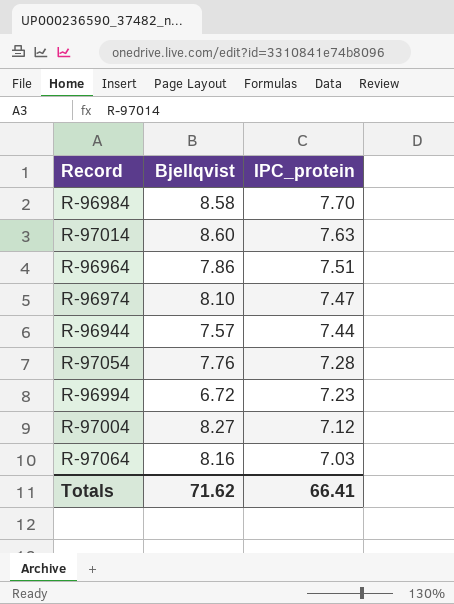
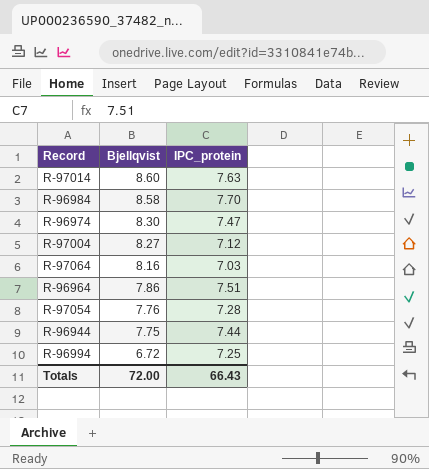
row order: IPC_protein descending -> Bjellqvist descending
R-96974 | Bjellqvist: 8.10 -> 8.30
R-96944 | Bjellqvist: 7.57 -> 7.75
R-96994 | IPC_protein: 7.23 -> 7.25
Totals | Bjellqvist: 71.62 -> 72.00
Totals | IPC_protein: 66.41 -> 66.43

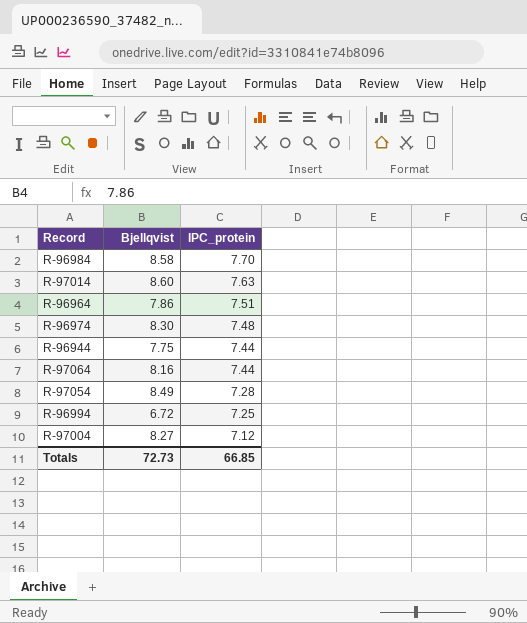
row order: Bjellqvist descending -> IPC_protein descending
R-96974 | IPC_protein: 7.47 -> 7.48
R-97064 | IPC_protein: 7.03 -> 7.44
R-97054 | Bjellqvist: 7.76 -> 8.49
Totals | Bjellqvist: 72.00 -> 72.73
Totals | IPC_protein: 66.43 -> 66.85

